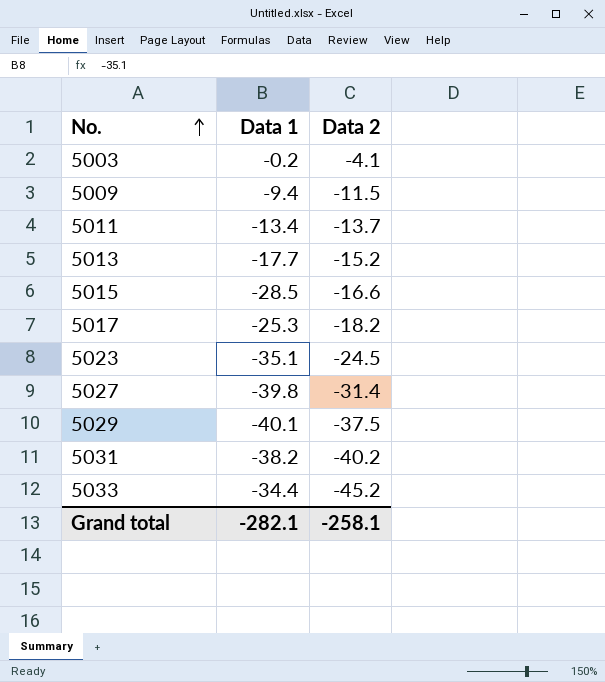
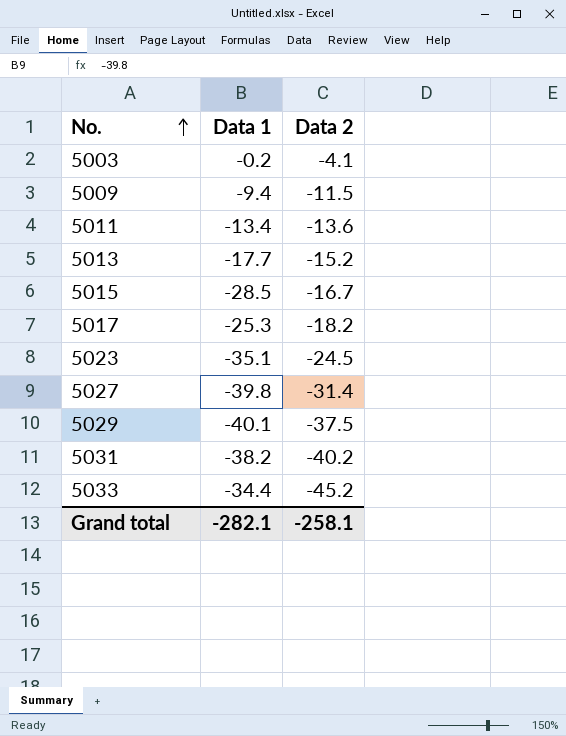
5011 | Data 2: -13.7 -> -13.6
5015 | Data 2: -16.6 -> -16.7

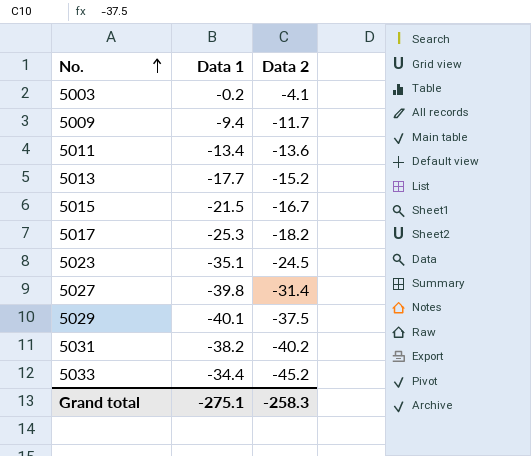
5009 | Data 2: -11.5 -> -11.7
5015 | Data 1: -28.5 -> -21.5
Grand total | Data 1: -282.1 -> -275.1
Grand total | Data 2: -258.1 -> -258.3

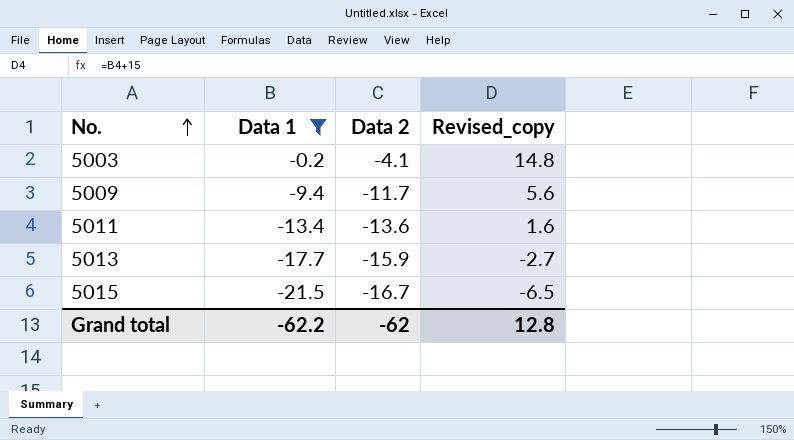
filter: none -> Data 1 >= -21.5
column Revised_copy | formula: none -> [Data 1] + 15
5013 | Data 2: -15.2 -> -15.9
Grand total | Data 1: -275.1 -> -62.2
Grand total | Data 2: -258.3 -> -62

